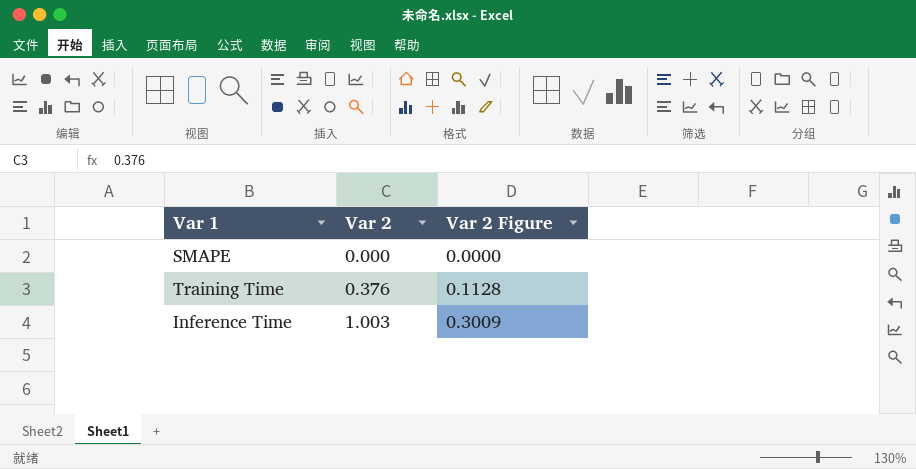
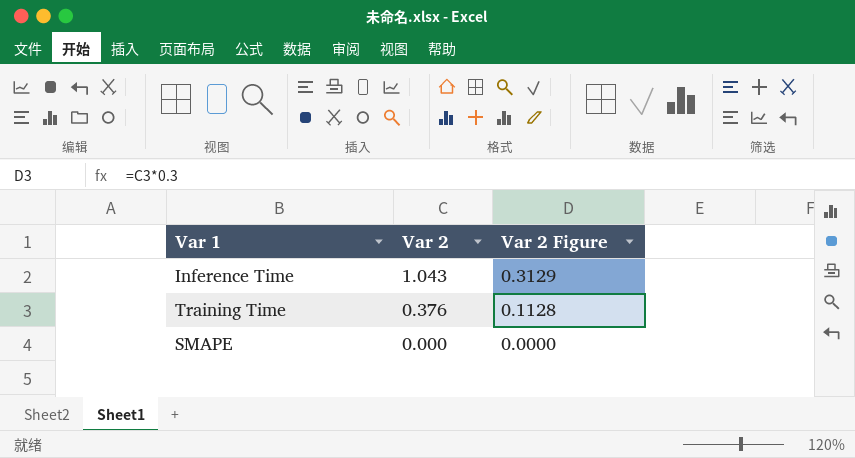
row order: Var 2 ascending -> Var 2 descending
Inference Time | Var 2: 1.003 -> 1.043
Inference Time | Var 2 Figure: 0.3009 -> 0.3129

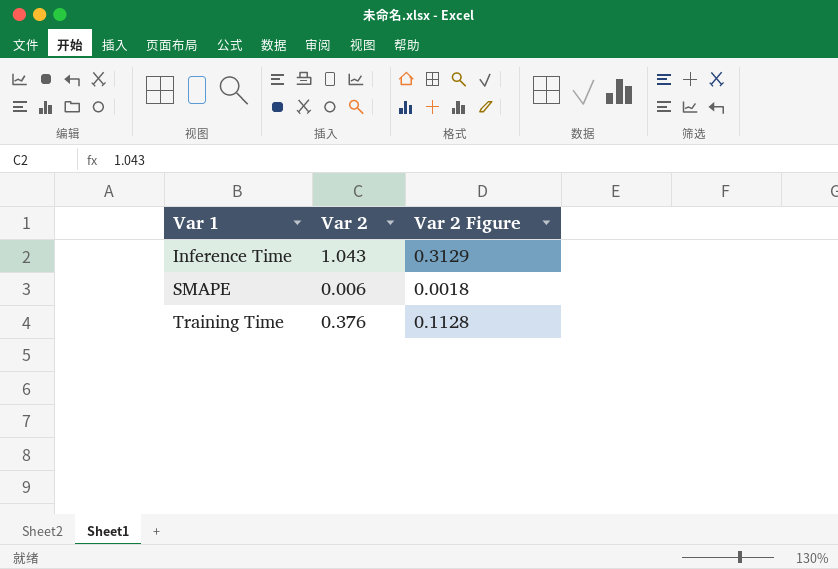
row order: Var 2 descending -> Var 1 ascending
SMAPE | Var 2: 0.000 -> 0.006
SMAPE | Var 2 Figure: 0.0000 -> 0.0018

